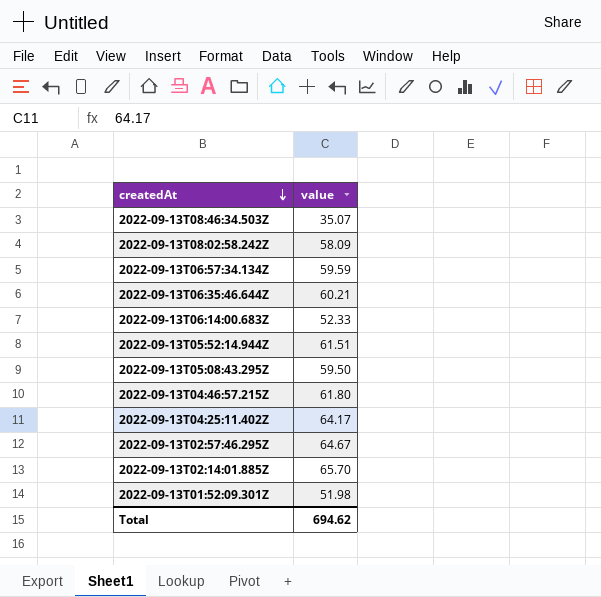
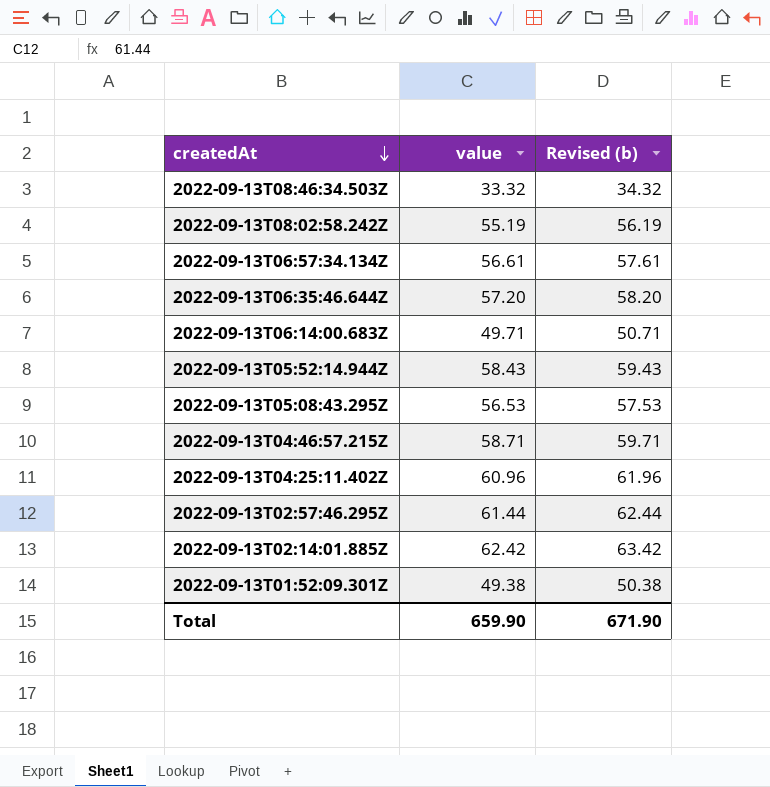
column Revised (b) | formula: none -> [value] + 1
2022-09-13T08:46:34.503Z | value: 35.07 -> 33.32
2022-09-13T08:02:58.242Z | value: 58.09 -> 55.19
2022-09-13T06:57:34.134Z | value: 59.59 -> 56.61
2022-09-13T06:35:46.644Z | value: 60.21 -> 57.20
2022-09-13T06:14:00.683Z | value: 52.33 -> 49.71
2022-09-13T05:52:14.944Z | value: 61.51 -> 58.43
2022-09-13T05:08:43.295Z | value: 59.50 -> 56.53
2022-09-13T04:46:57.215Z | value: 61.80 -> 58.71
2022-09-13T04:25:11.402Z | value: 64.17 -> 60.96
2022-09-13T02:57:46.295Z | value: 64.67 -> 61.44
2022-09-13T02:14:01.885Z | value: 65.70 -> 62.42
2022-09-13T01:52:09.301Z | value: 51.98 -> 49.38
Total | value: 694.62 -> 659.90

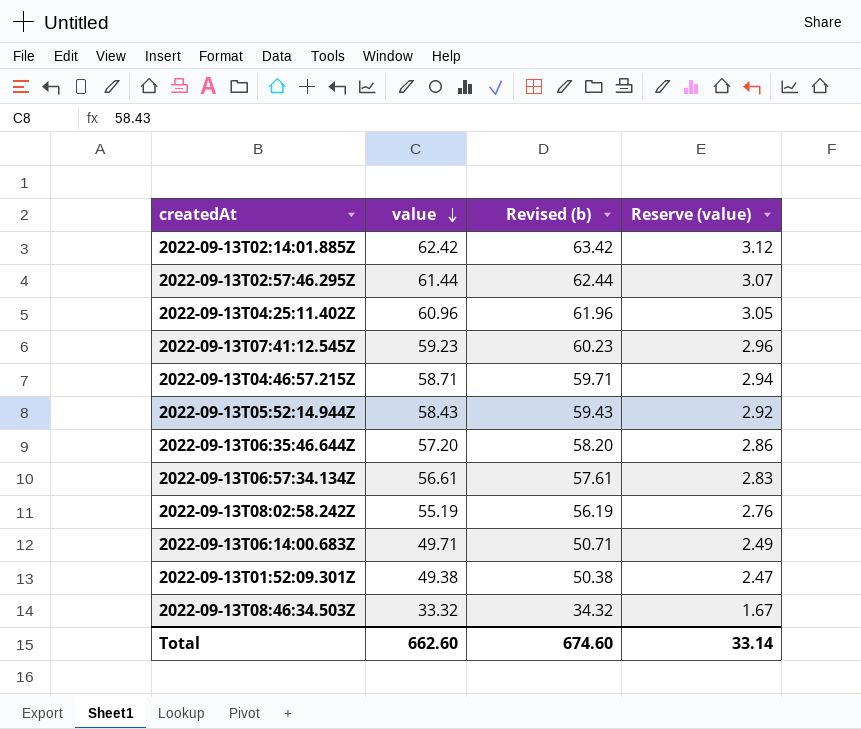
row order: createdAt descending -> value descending
column Reserve (value) | formula: none -> [value] * 0.05
row 2022-09-13T05:08:43.295Z: 56.53 | 57.53 -> none
row 2022-09-13T07:41:12.545Z: none -> 59.23 | 60.23 | 2.96
Total | value: 659.90 -> 662.60
Total | Revised (b): 671.90 -> 674.60

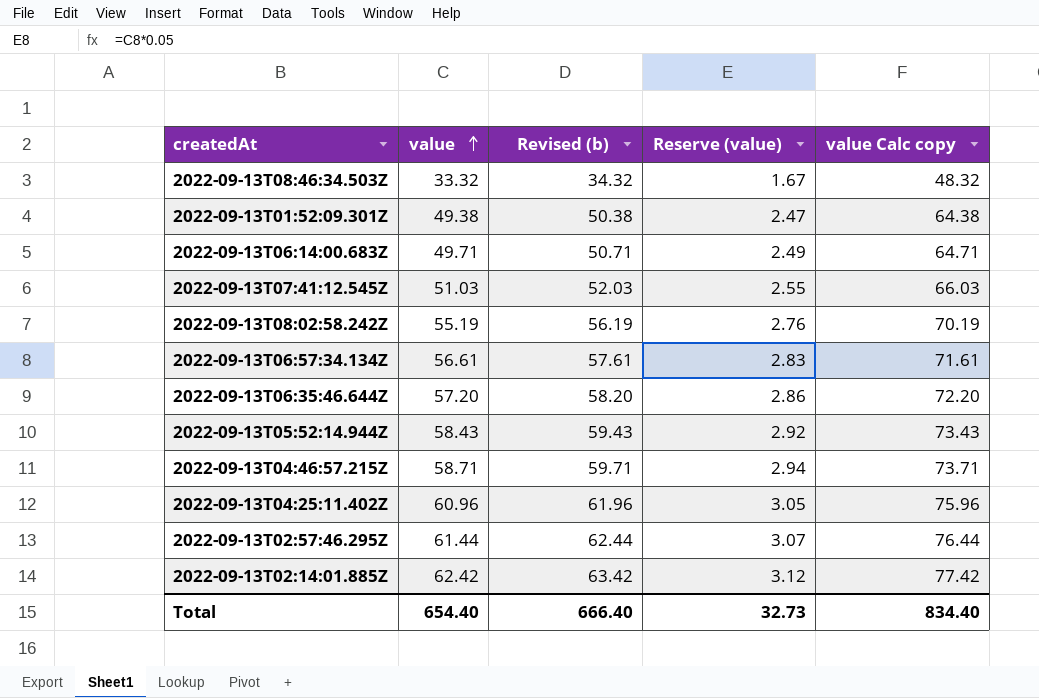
row order: value descending -> value ascending
column value Calc copy | formula: none -> [value] + 15
2022-09-13T07:41:12.545Z | value: 59.23 -> 51.03
2022-09-13T07:41:12.545Z | Revised (b): 60.23 -> 52.03
2022-09-13T07:41:12.545Z | Reserve (value): 2.96 -> 2.55
Total | value: 662.60 -> 654.40
Total | Revised (b): 674.60 -> 666.40
Total | Reserve (value): 33.14 -> 32.73

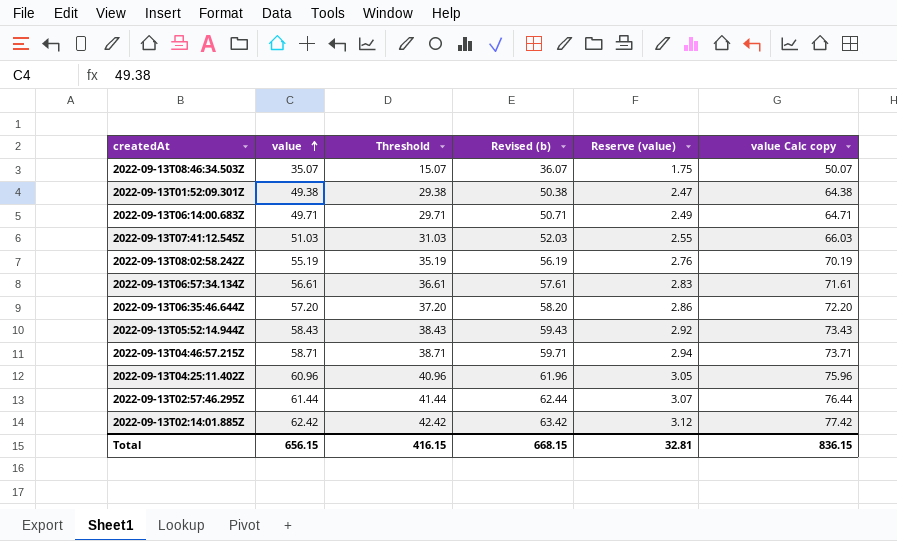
column Threshold | formula: none -> [value] - 20
2022-09-13T08:46:34.503Z | value: 33.32 -> 35.07
2022-09-13T08:46:34.503Z | Revised (b): 34.32 -> 36.07
2022-09-13T08:46:34.503Z | Reserve (value): 1.67 -> 1.75
2022-09-13T08:46:34.503Z | value Calc copy: 48.32 -> 50.07
Total | value: 654.40 -> 656.15
Total | Revised (b): 666.40 -> 668.15
Total | Reserve (value): 32.73 -> 32.81
Total | value Calc copy: 834.40 -> 836.15

